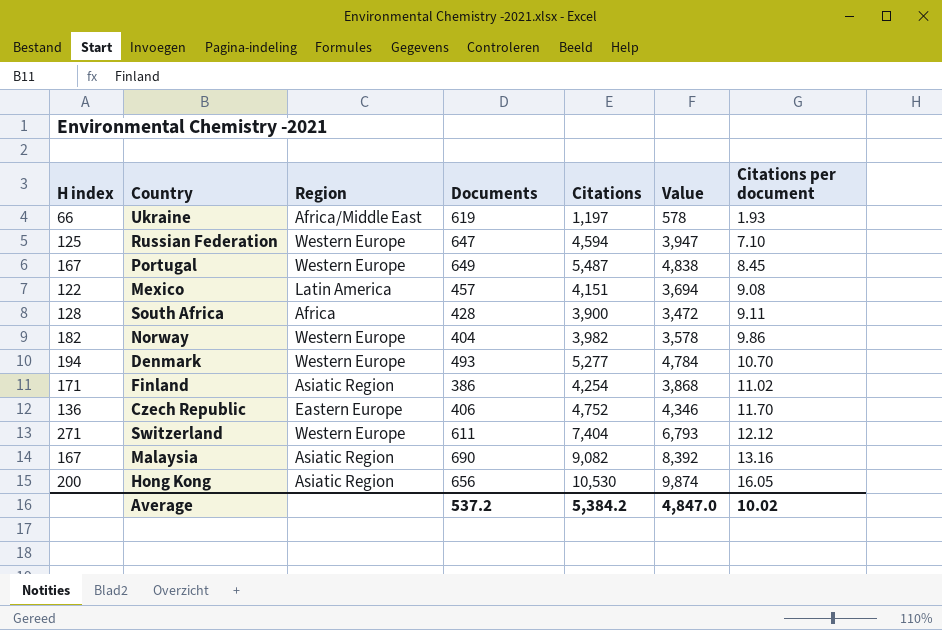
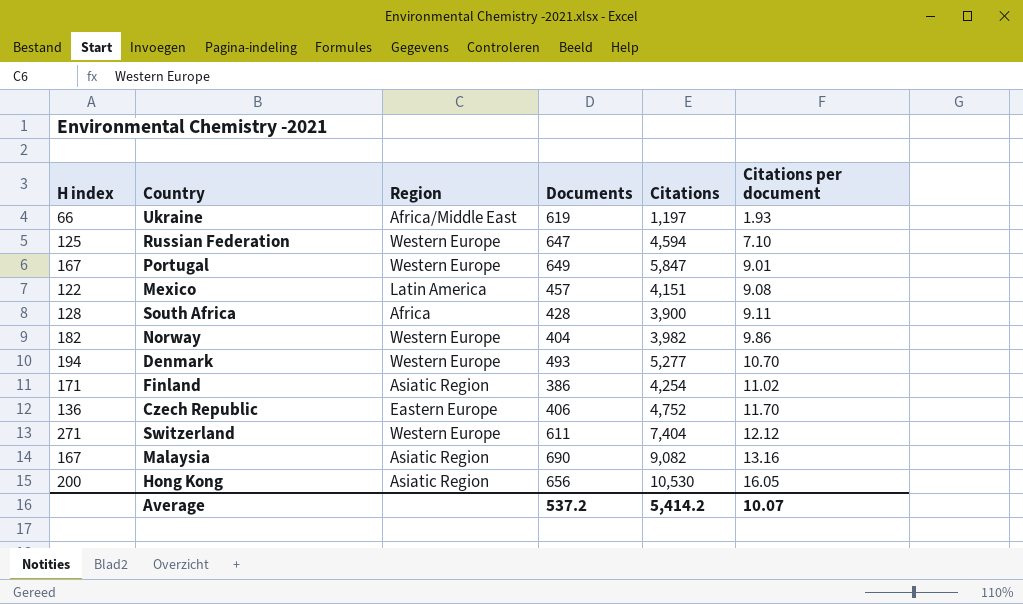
column Value | formula: [Citations] - [Documents] -> none
Portugal | Citations: 5,487 -> 5,847
Portugal | Citations per document: 8.45 -> 9.01
Average | Citations: 5,384.2 -> 5,414.2
Average | Citations per document: 10.02 -> 10.07

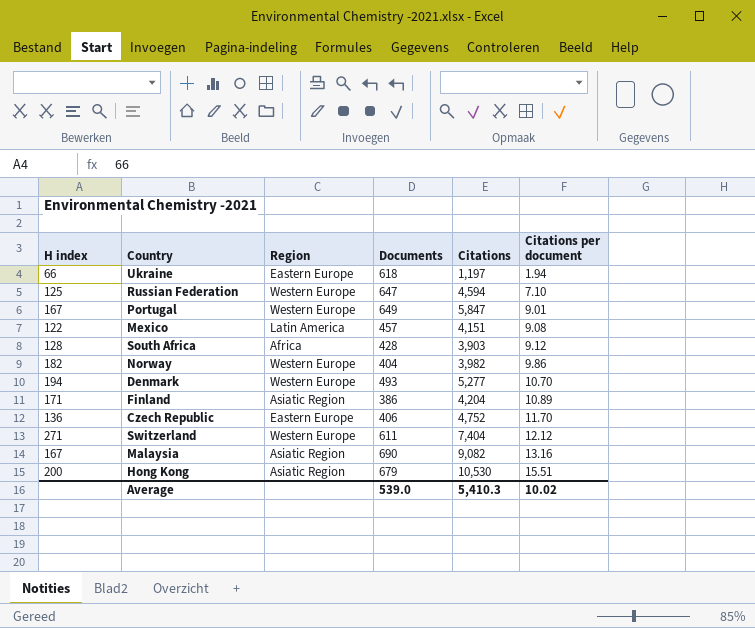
Ukraine | Region: Africa/Middle East -> Eastern Europe
Ukraine | Documents: 619 -> 618
Ukraine | Citations per document: 1.93 -> 1.94
South Africa | Citations: 3,900 -> 3,903
South Africa | Citations per document: 9.11 -> 9.12
Finland | Citations: 4,254 -> 4,204
Finland | Citations per document: 11.02 -> 10.89
Hong Kong | Documents: 656 -> 679
Hong Kong | Citations per document: 16.05 -> 15.51
Average | Documents: 537.2 -> 539.0
Average | Citations: 5,414.2 -> 5,410.3
Average | Citations per document: 10.07 -> 10.02

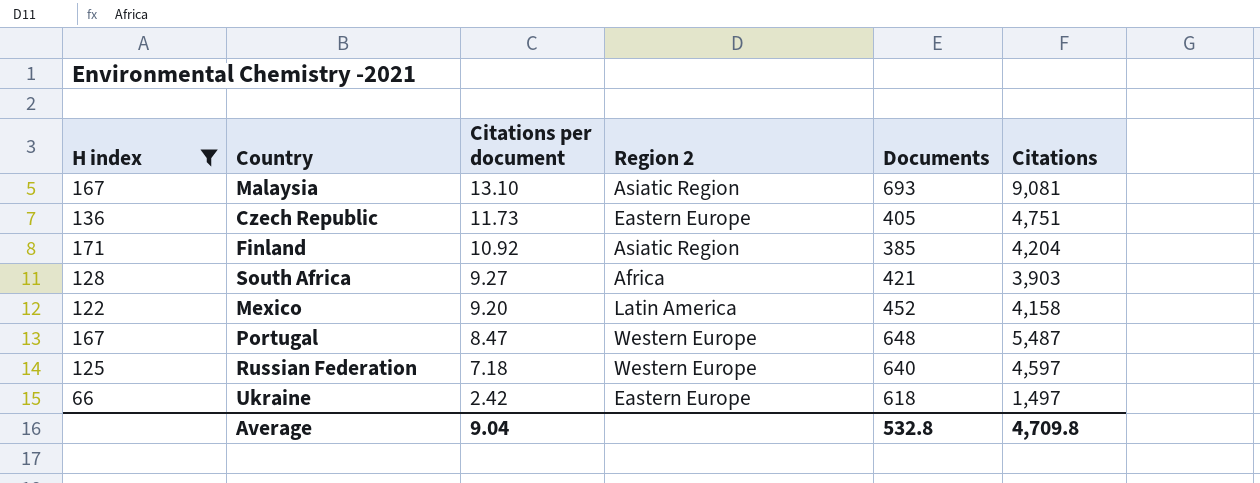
filter: none -> H index <= 171
row order: Citations per document ascending -> Citations per document descending
column Citations per document | position: 6 -> 3
column name: Region -> Region 2
Malaysia | Citations per document: 13.16 -> 13.10
Malaysia | Documents: 690 -> 693
Malaysia | Citations: 9,082 -> 9,081
Czech Republic | Citations per document: 11.70 -> 11.73
Czech Republic | Documents: 406 -> 405
Czech Republic | Citations: 4,752 -> 4,751
Finland | Citations per document: 10.89 -> 10.92
Finland | Documents: 386 -> 385
South Africa | Citations per document: 9.12 -> 9.27
South Africa | Documents: 428 -> 421
Mexico | Citations per document: 9.08 -> 9.20
Mexico | Documents: 457 -> 452
Mexico | Citations: 4,151 -> 4,158
Portugal | Citations per document: 9.01 -> 8.47
Portugal | Documents: 649 -> 648
Portugal | Citations: 5,847 -> 5,487
Russian Federation | Citations per document: 7.10 -> 7.18
Russian Federation | Documents: 647 -> 640
Russian Federation | Citations: 4,594 -> 4,597
Ukraine | Citations per document: 1.94 -> 2.42
Ukraine | Citations: 1,197 -> 1,497
Average | Citations per document: 10.02 -> 9.04
Average | Documents: 539.0 -> 532.8
Average | Citations: 5,410.3 -> 4,709.8

